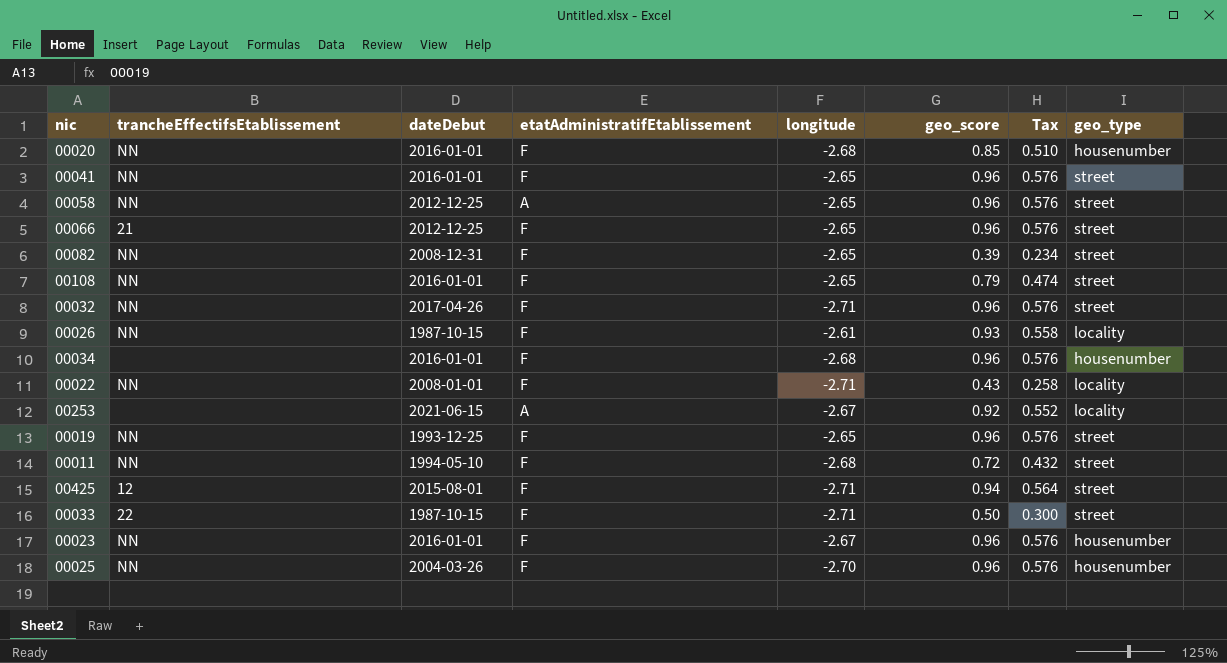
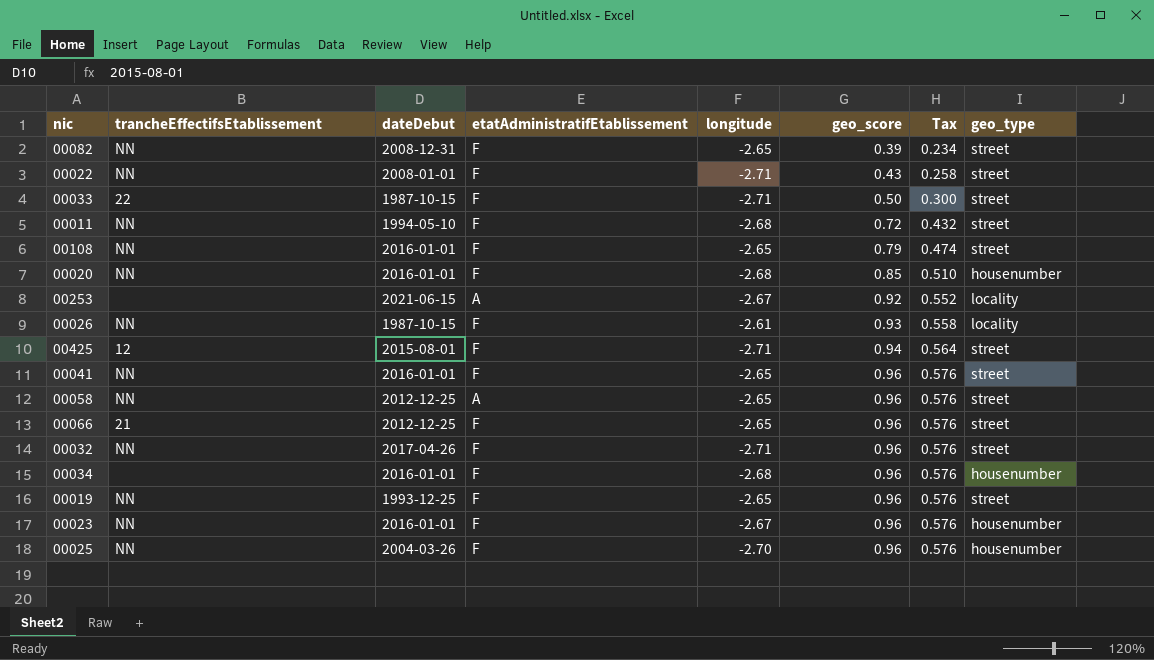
row order: none -> geo_score ascending
00022 | geo_type: locality -> street

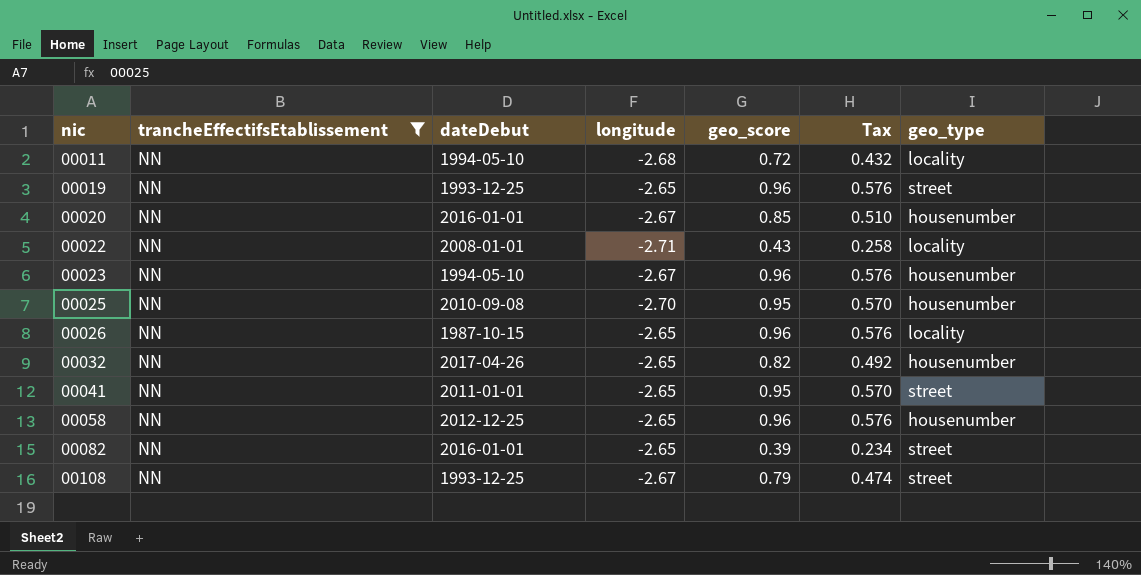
filter: none -> trancheEffectifsEtablissement = NN
row order: geo_score ascending -> nic ascending
column etatAdministratifEtablissement | position: 4 -> none
00011 | geo_type: street -> locality
00020 | longitude: -2.68 -> -2.67
00022 | geo_type: street -> locality
00023 | dateDebut: 2016-01-01 -> 1994-05-10
00025 | dateDebut: 2004-03-26 -> 2010-09-08
00025 | geo_score: 0.96 -> 0.95
00025 | Tax: 0.576 -> 0.570
00026 | longitude: -2.61 -> -2.65
00026 | geo_score: 0.93 -> 0.96
00026 | Tax: 0.558 -> 0.576
00032 | longitude: -2.71 -> -2.65
00032 | geo_score: 0.96 -> 0.82
00032 | Tax: 0.576 -> 0.492
00032 | geo_type: street -> housenumber
00041 | dateDebut: 2016-01-01 -> 2011-01-01
00041 | geo_score: 0.96 -> 0.95
00041 | Tax: 0.576 -> 0.570
00058 | geo_type: street -> housenumber
00082 | dateDebut: 2008-12-31 -> 2016-01-01
00108 | dateDebut: 2016-01-01 -> 1993-12-25
00108 | longitude: -2.65 -> -2.67

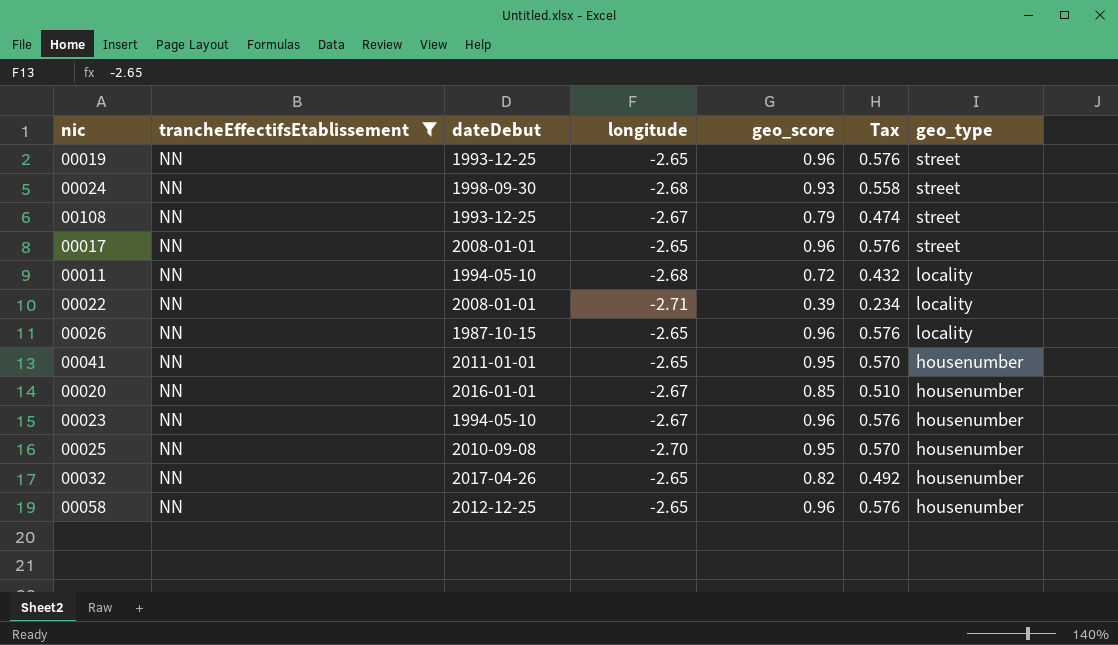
row order: nic ascending -> geo_type descending
row 00082: NN | 2016-01-01 | -2.65 | 0.39 | 0.234 | street -> none
row 00024: none -> NN | 1998-09-30 | -2.68 | 0.93 | 0.558 | street
row 00017: none -> NN | 2008-01-01 | -2.65 | 0.96 | 0.576 | street
00022 | geo_score: 0.43 -> 0.39
00022 | Tax: 0.258 -> 0.234
00041 | geo_type: street -> housenumber

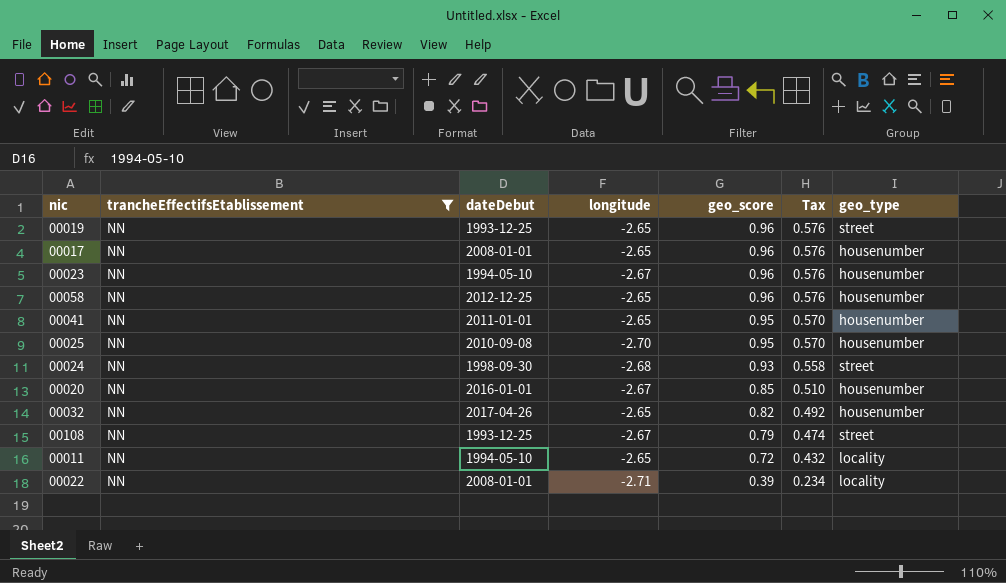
row order: geo_type descending -> geo_score descending
row 00026: NN | 1987-10-15 | -2.65 | 0.96 | 0.576 | locality -> none
00017 | geo_type: street -> housenumber
00011 | longitude: -2.68 -> -2.65

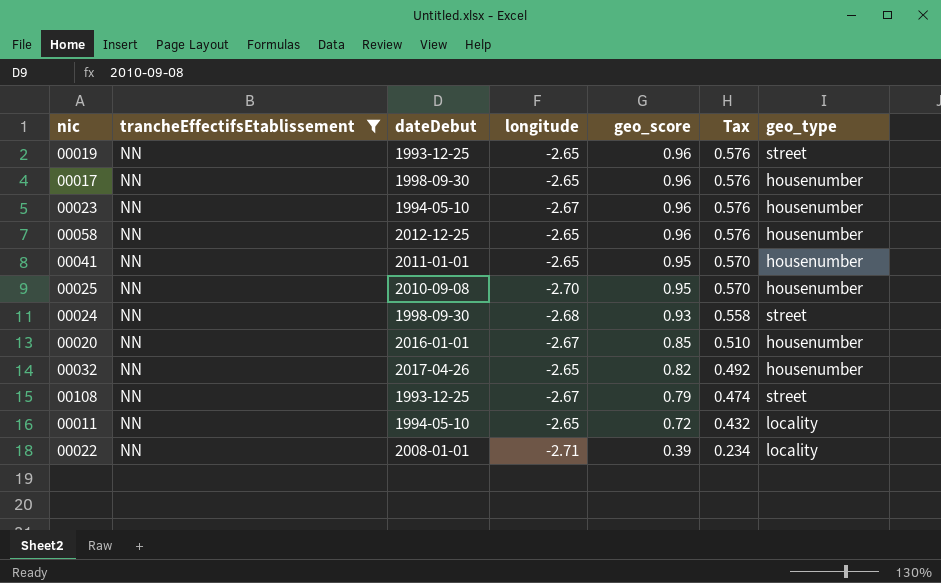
00017 | dateDebut: 2008-01-01 -> 1998-09-30

